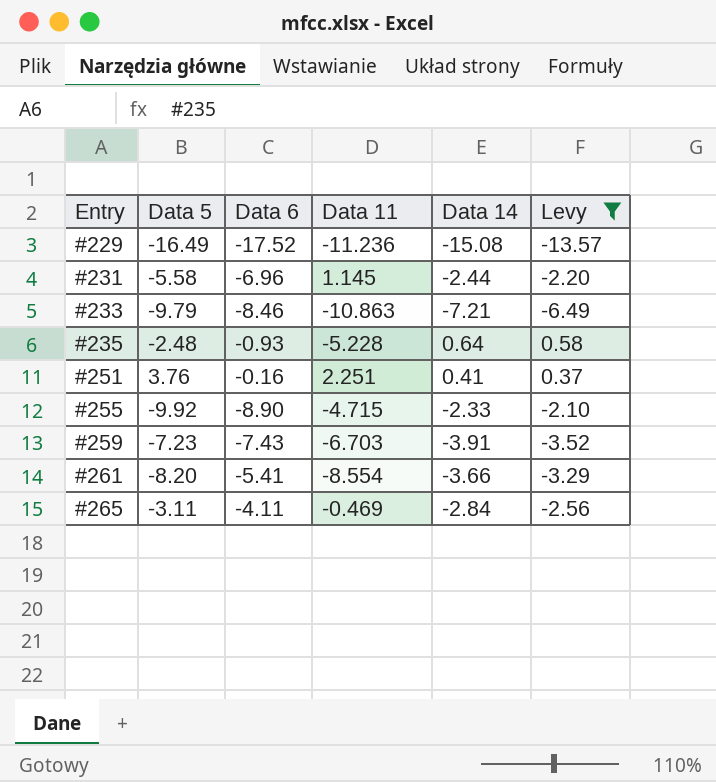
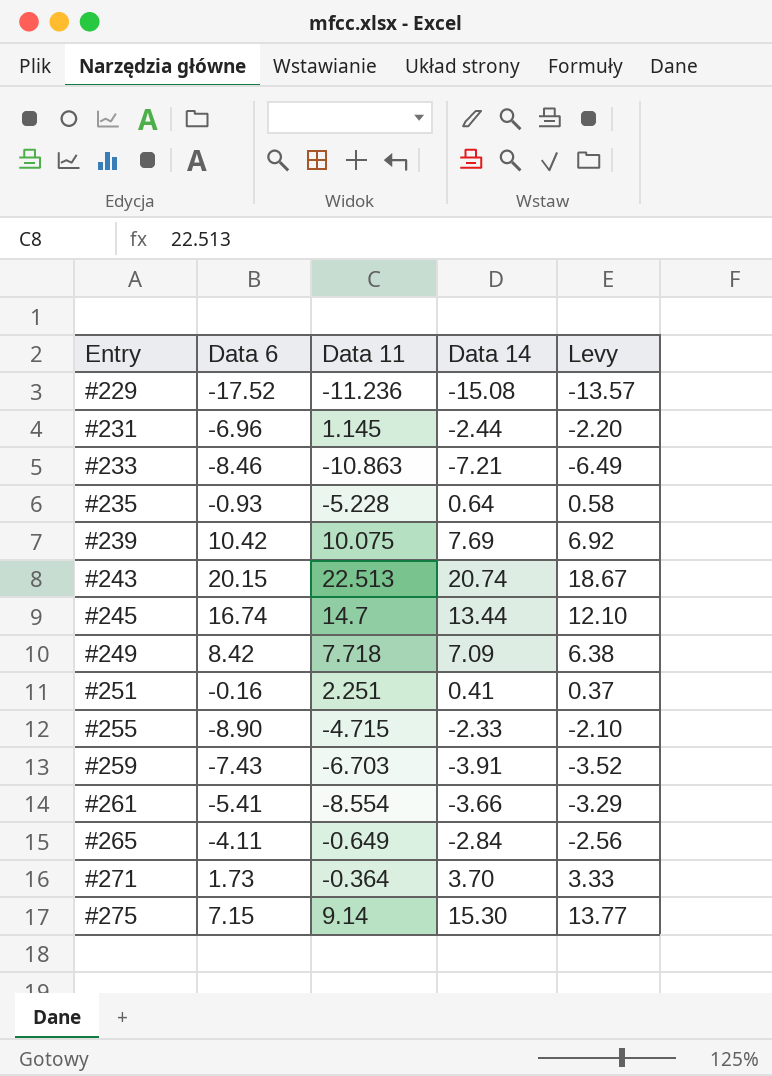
filter: Levy <= 0.58 -> none
column Data 5 | position: 2 -> none
#265 | Data 11: -0.469 -> -0.649

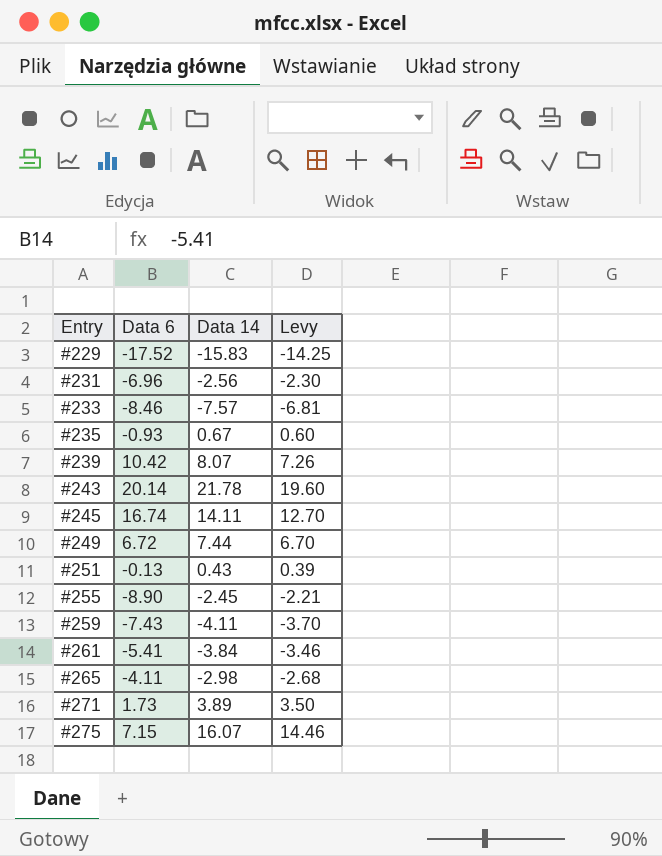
column Data 11 | position: 3 -> none
#229 | Data 14: -15.08 -> -15.83
#229 | Levy: -13.57 -> -14.25
#231 | Data 14: -2.44 -> -2.56
#231 | Levy: -2.20 -> -2.30
#233 | Data 14: -7.21 -> -7.57
#233 | Levy: -6.49 -> -6.81
#235 | Data 14: 0.64 -> 0.67
#235 | Levy: 0.58 -> 0.60
#239 | Data 14: 7.69 -> 8.07
#239 | Levy: 6.92 -> 7.26
#243 | Data 6: 20.15 -> 20.14
#243 | Data 14: 20.74 -> 21.78
#243 | Levy: 18.67 -> 19.60
#245 | Data 14: 13.44 -> 14.11
#245 | Levy: 12.10 -> 12.70
#249 | Data 6: 8.42 -> 6.72
#249 | Data 14: 7.09 -> 7.44
#249 | Levy: 6.38 -> 6.70
#251 | Data 6: -0.16 -> -0.13
#251 | Data 14: 0.41 -> 0.43
#251 | Levy: 0.37 -> 0.39
#255 | Data 14: -2.33 -> -2.45
#255 | Levy: -2.10 -> -2.21
#259 | Data 14: -3.91 -> -4.11
#259 | Levy: -3.52 -> -3.70
#261 | Data 14: -3.66 -> -3.84
#261 | Levy: -3.29 -> -3.46
#265 | Data 14: -2.84 -> -2.98
#265 | Levy: -2.56 -> -2.68
#271 | Data 14: 3.70 -> 3.89
#271 | Levy: 3.33 -> 3.50
#275 | Data 14: 15.30 -> 16.07
#275 | Levy: 13.77 -> 14.46

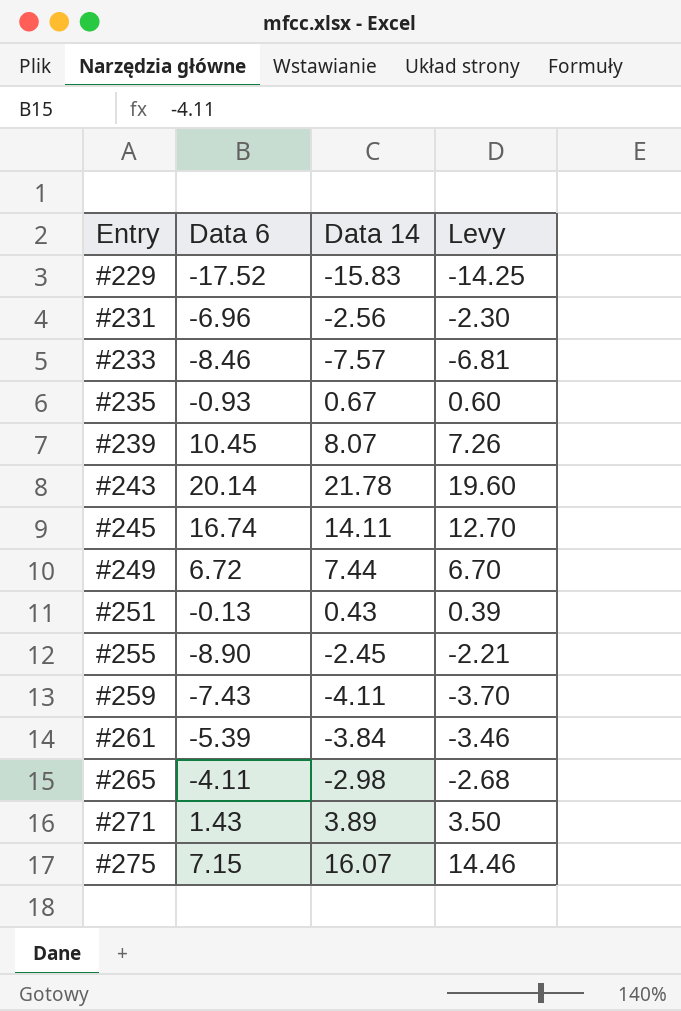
#239 | Data 6: 10.42 -> 10.45
#261 | Data 6: -5.41 -> -5.39
#271 | Data 6: 1.73 -> 1.43

